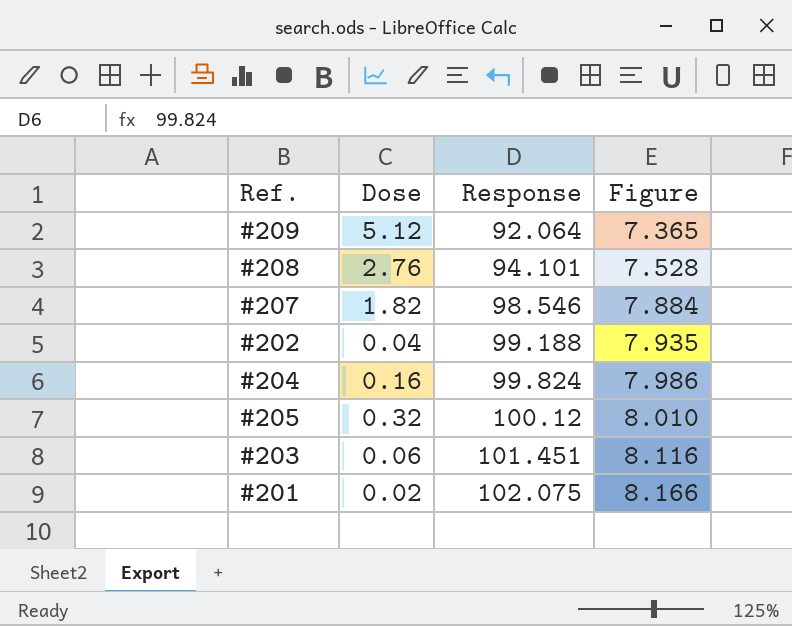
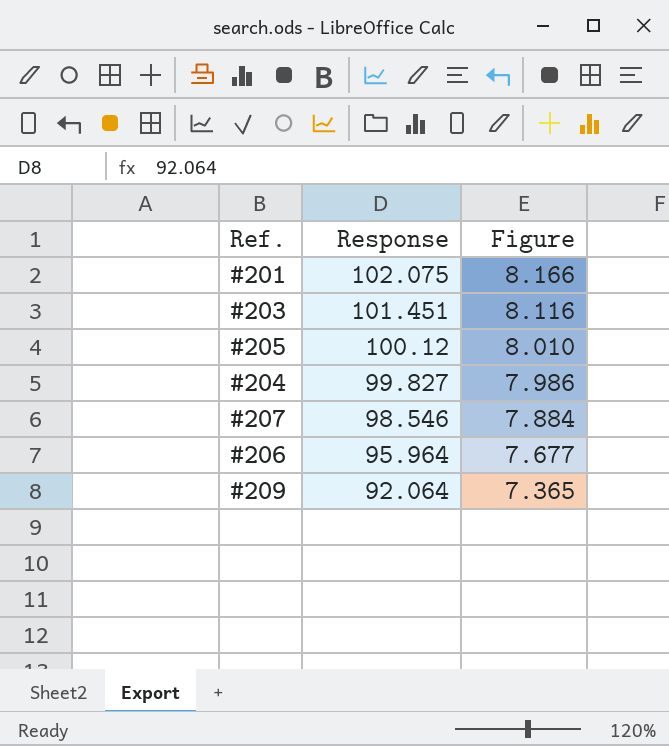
row order: Response ascending -> Response descending
column Dose | position: 2 -> none
row #208: 2.76 | 94.101 | 7.528 -> none
row #202: 0.04 | 99.188 | 7.935 -> none
#204 | Response: 99.824 -> 99.827
row #206: none -> 95.964 | 7.677

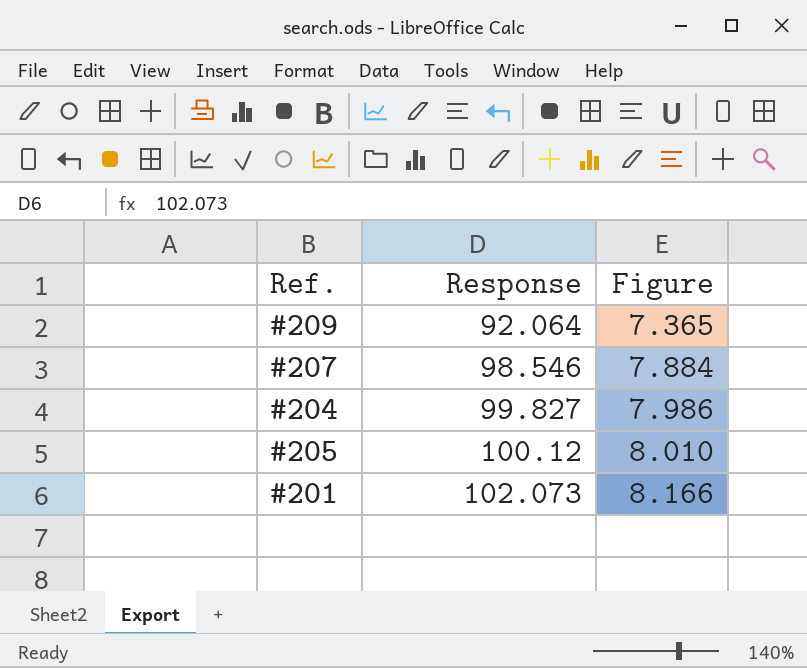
row order: Response descending -> Response ascending
row #203: 101.451 | 8.116 -> none
row #206: 95.964 | 7.677 -> none
#201 | Response: 102.075 -> 102.073

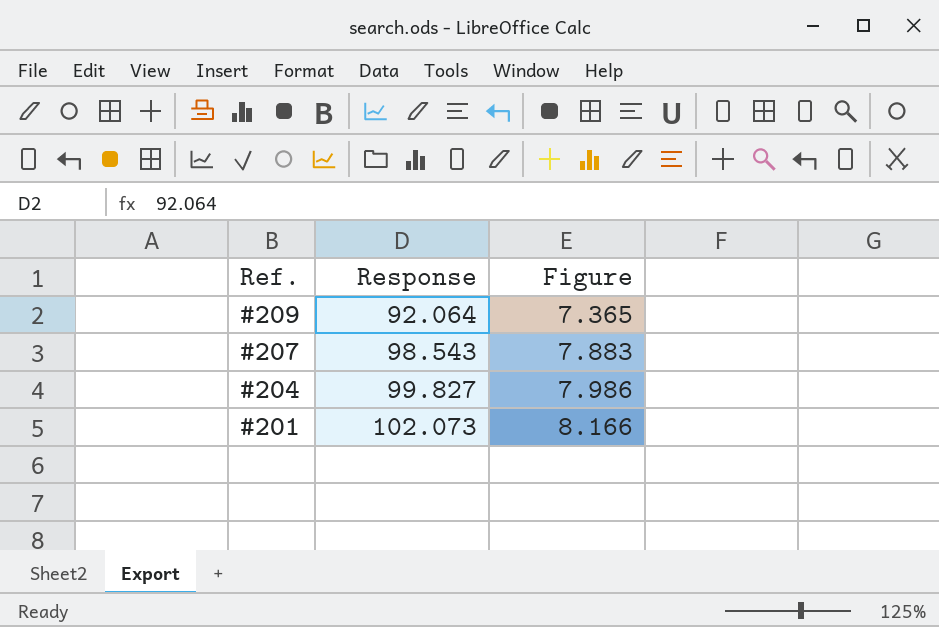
row #205: 100.12 | 8.010 -> none
#207 | Response: 98.546 -> 98.543
#207 | Figure: 7.884 -> 7.883

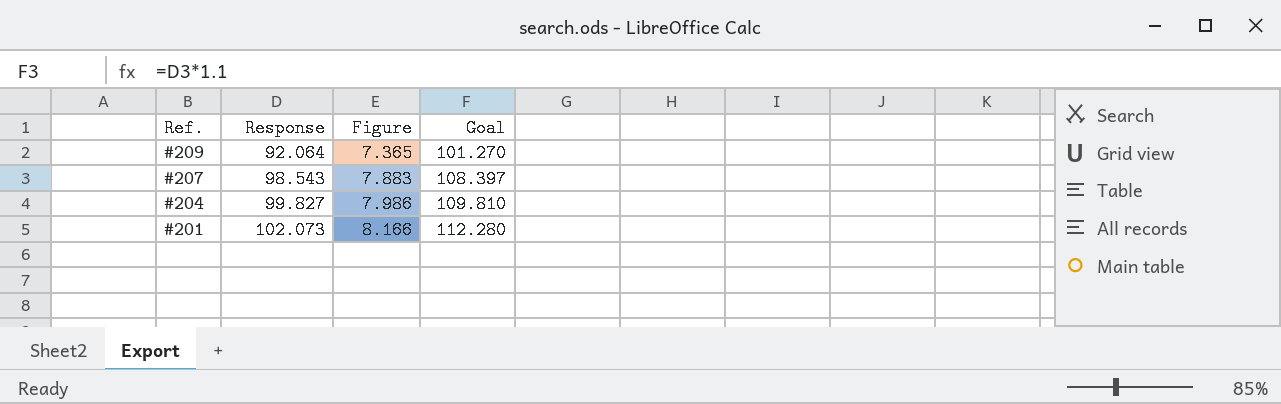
column Goal | formula: none -> [Response] * 1.1

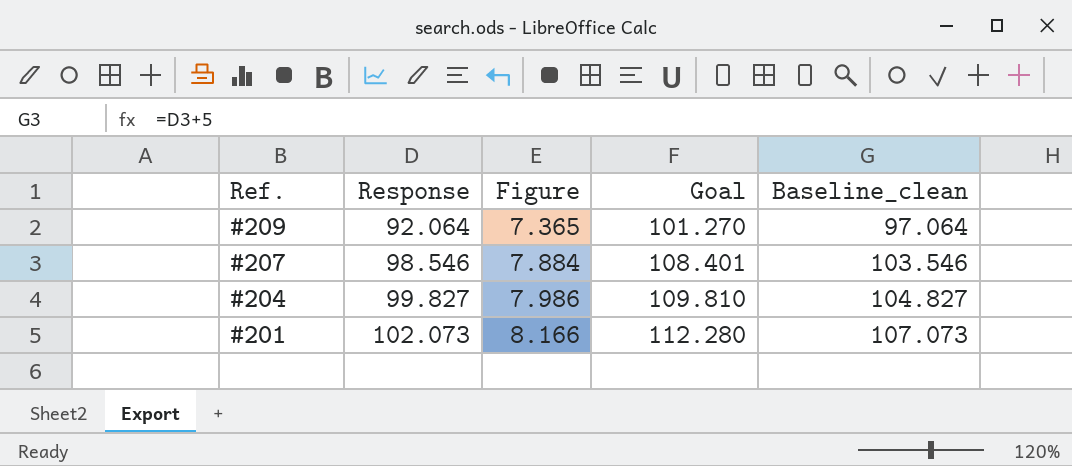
column Baseline_clean | formula: none -> [Response] + 5
#207 | Response: 98.543 -> 98.546
#207 | Figure: 7.883 -> 7.884
#207 | Goal: 108.397 -> 108.401

